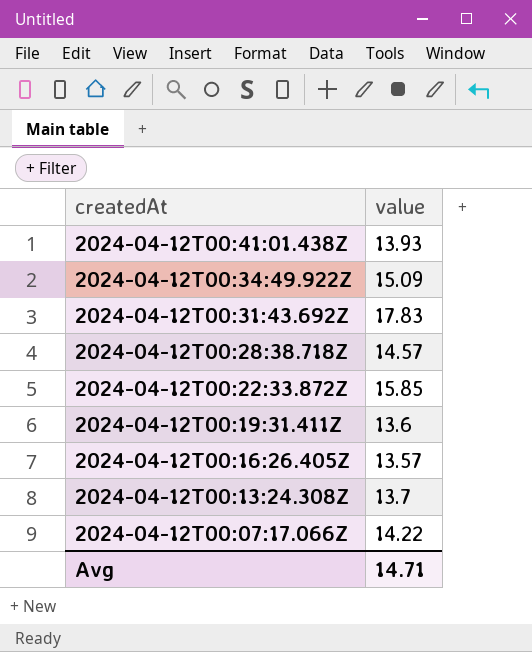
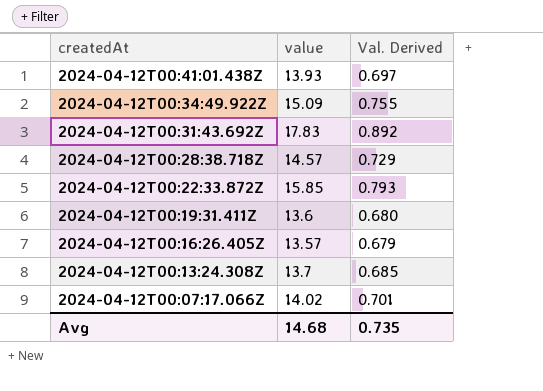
column Val. Derived | formula: none -> [value] * 0.05
2024-04-12T00:07:17.066Z | value: 14.22 -> 14.02
Avg | value: 14.71 -> 14.68

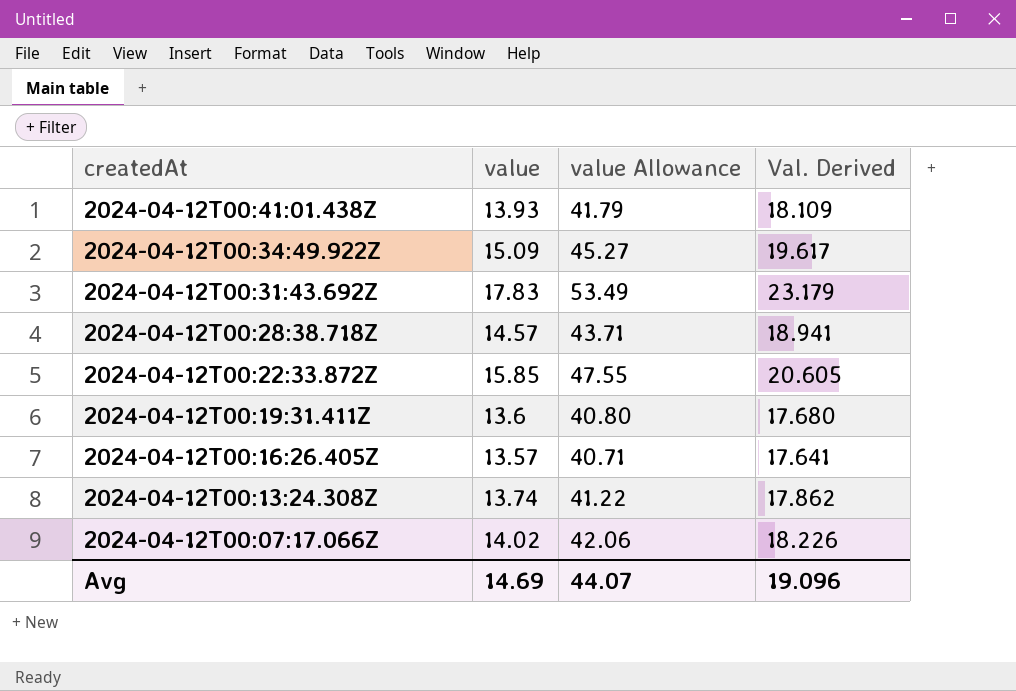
column value Allowance | formula: none -> [value] * 3
column Val. Derived | formula: [value] * 0.05 -> [value] * 1.3
2024-04-12T00:13:24.308Z | value: 13.7 -> 13.74
Avg | value: 14.68 -> 14.69
Avg | Val. Derived: 0.735 -> 19.096

